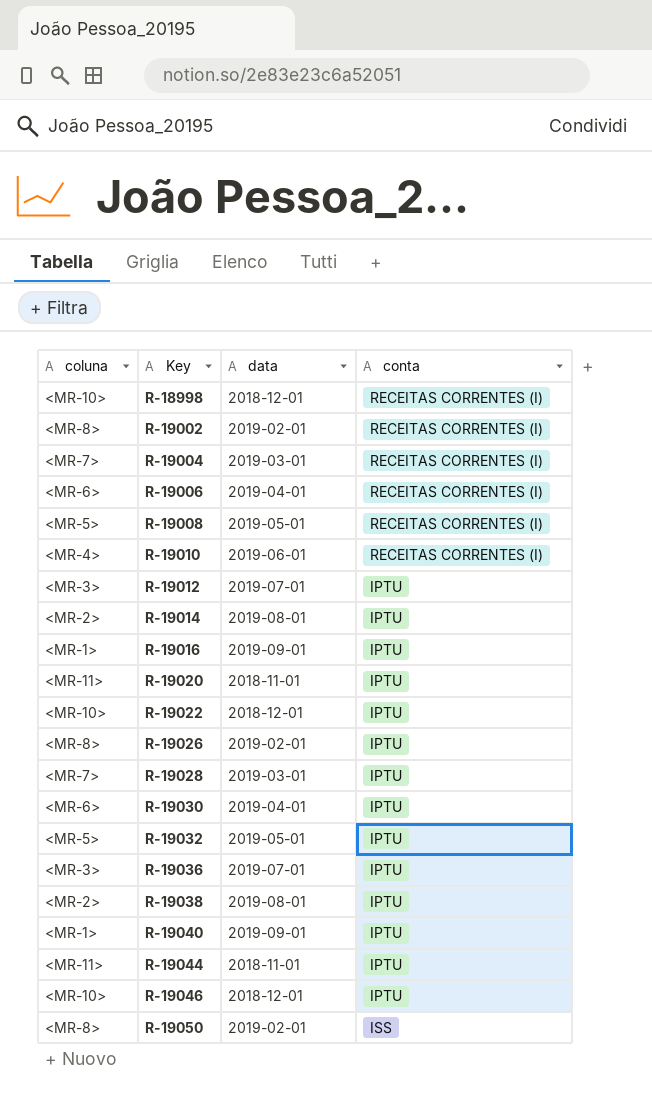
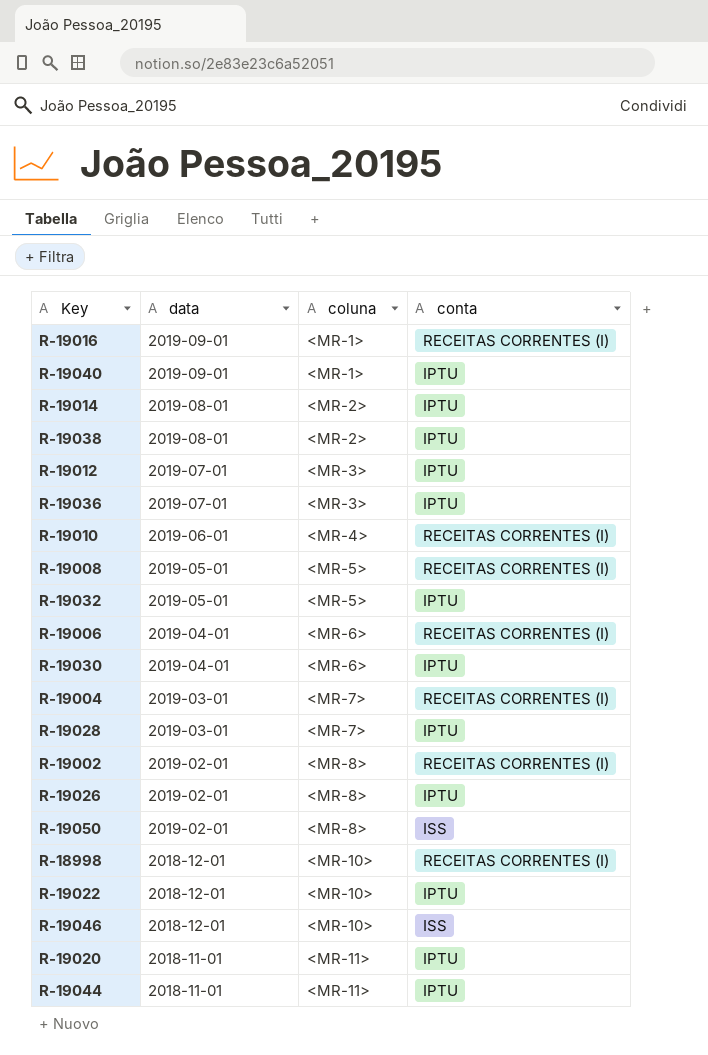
row order: Key ascending -> data descending
column coluna | position: 1 -> 3
R-19016 | conta: IPTU -> RECEITAS CORRENTES (I)
R-19046 | conta: IPTU -> ISS

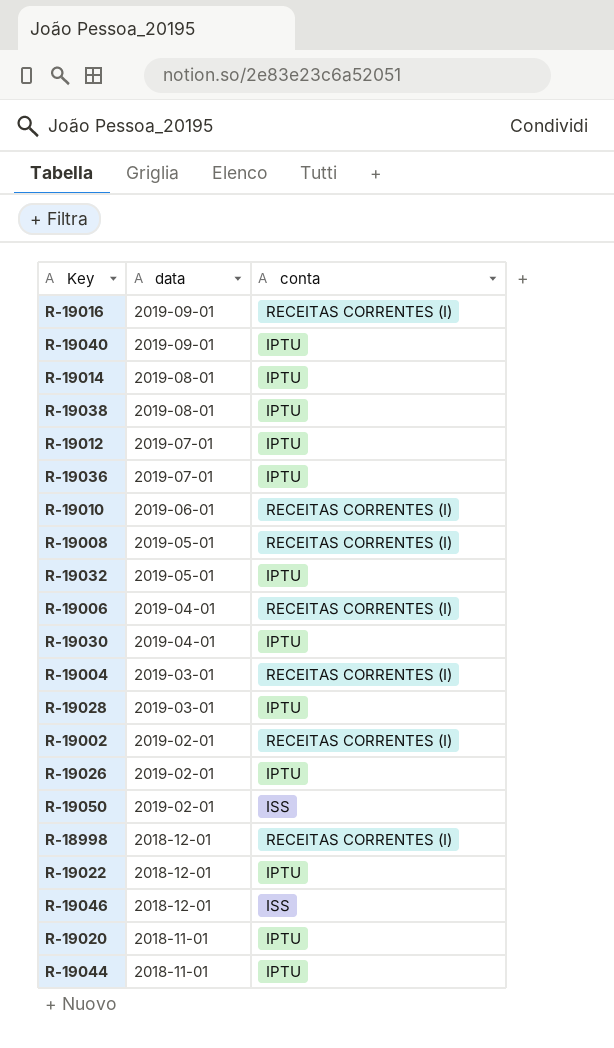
column coluna | position: 3 -> none

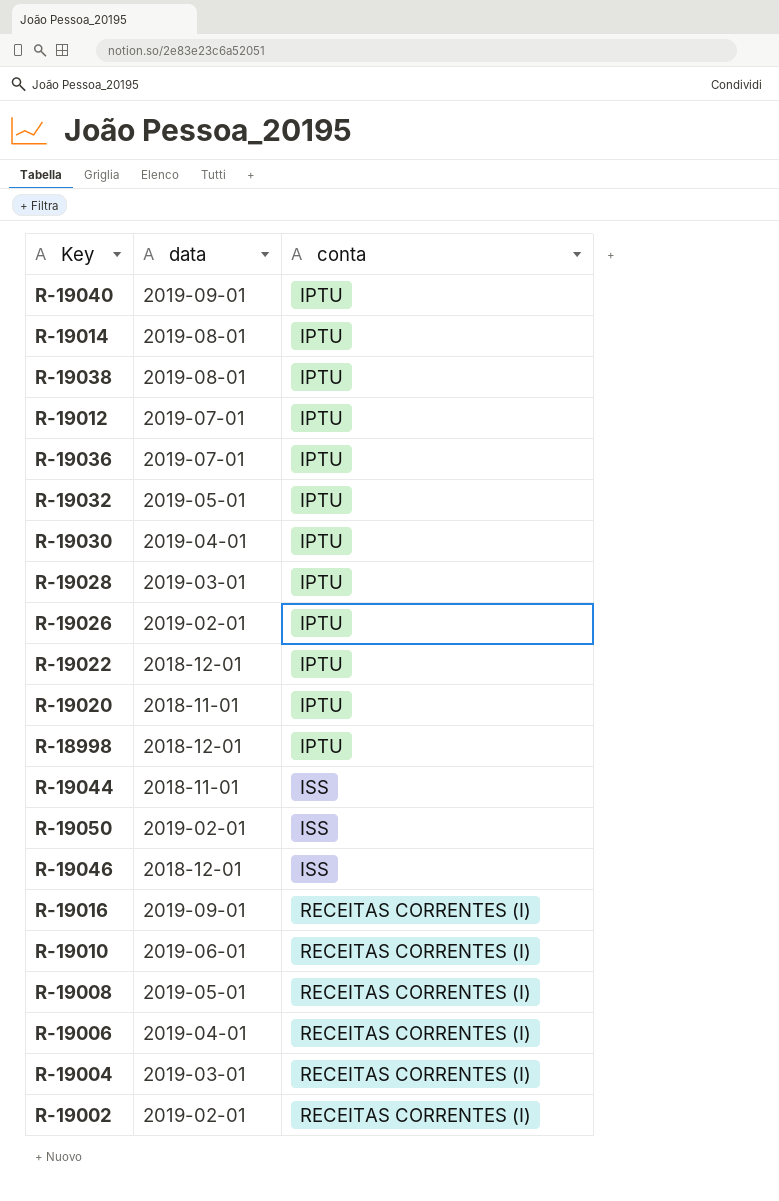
row order: data descending -> conta ascending
R-18998 | conta: RECEITAS CORRENTES (I) -> IPTU
R-19044 | conta: IPTU -> ISS

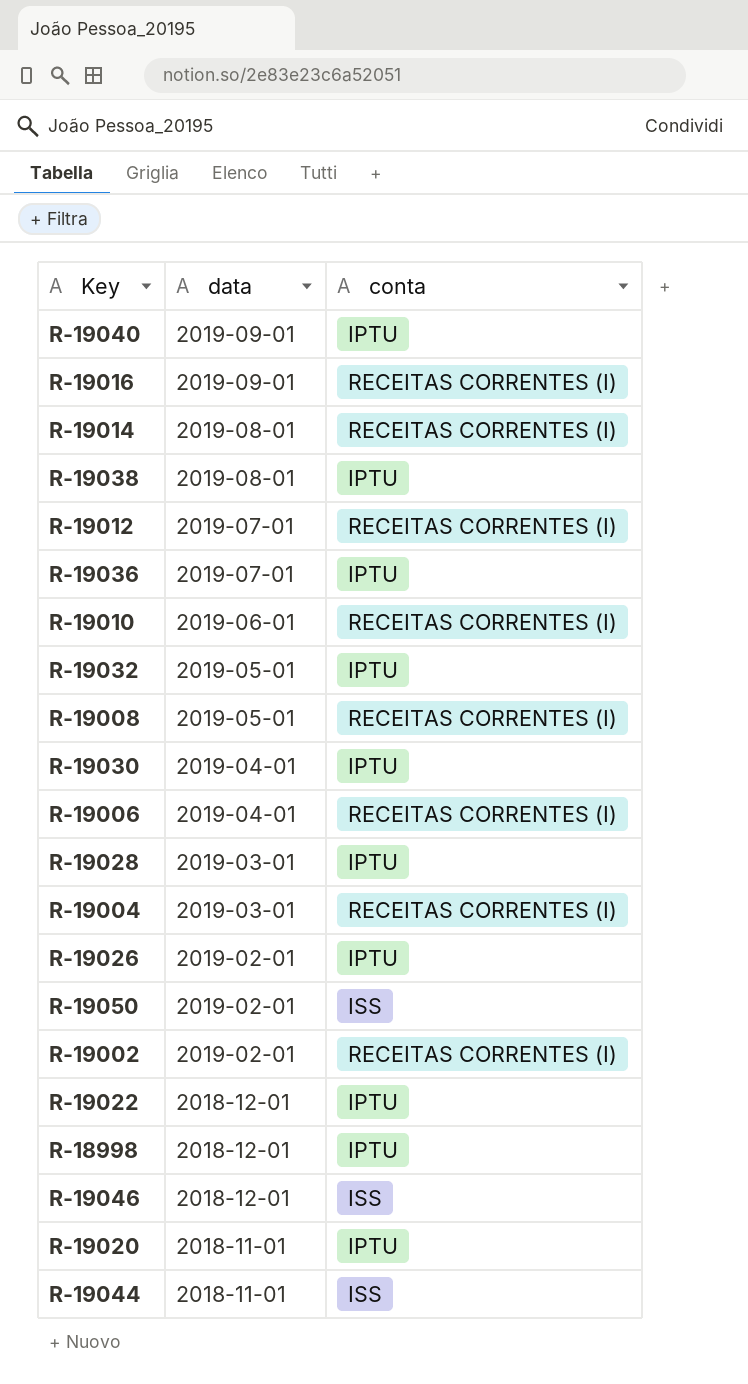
row order: conta ascending -> data descending
R-19014 | conta: IPTU -> RECEITAS CORRENTES (I)
R-19012 | conta: IPTU -> RECEITAS CORRENTES (I)

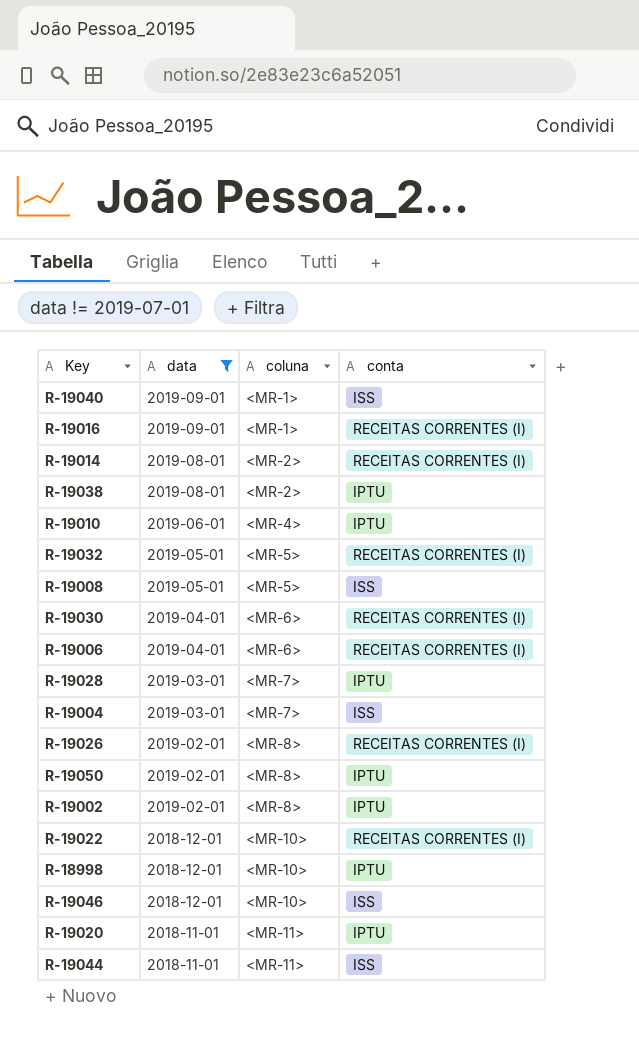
filter: none -> data != 2019-07-01
column coluna | position: none -> 3
R-19040 | conta: IPTU -> ISS
R-19010 | conta: RECEITAS CORRENTES (I) -> IPTU
R-19032 | conta: IPTU -> RECEITAS CORRENTES (I)
R-19008 | conta: RECEITAS CORRENTES (I) -> ISS
R-19030 | conta: IPTU -> RECEITAS CORRENTES (I)
R-19004 | conta: RECEITAS CORRENTES (I) -> ISS
R-19026 | conta: IPTU -> RECEITAS CORRENTES (I)
R-19050 | conta: ISS -> IPTU
R-19002 | conta: RECEITAS CORRENTES (I) -> IPTU
R-19022 | conta: IPTU -> RECEITAS CORRENTES (I)

